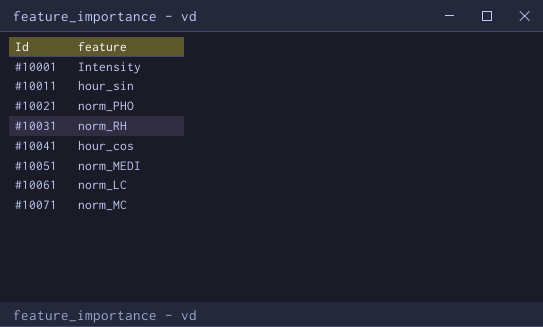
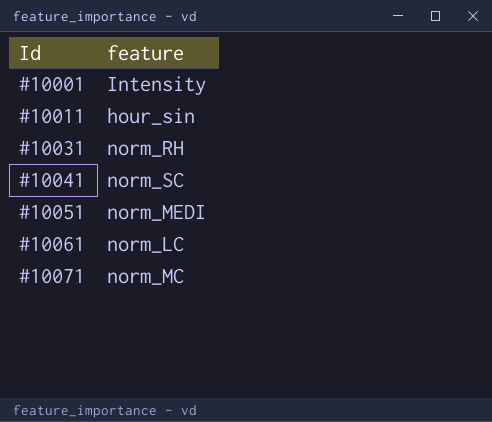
row #10021: norm_PHO -> none
#10041 | feature: hour_cos -> norm_SC

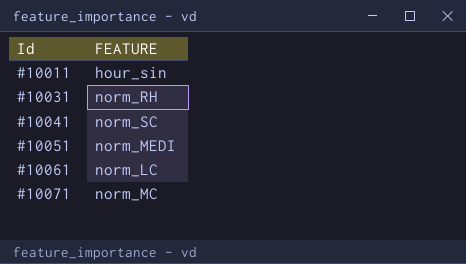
column name: feature -> FEATURE
row #10001: Intensity -> none

